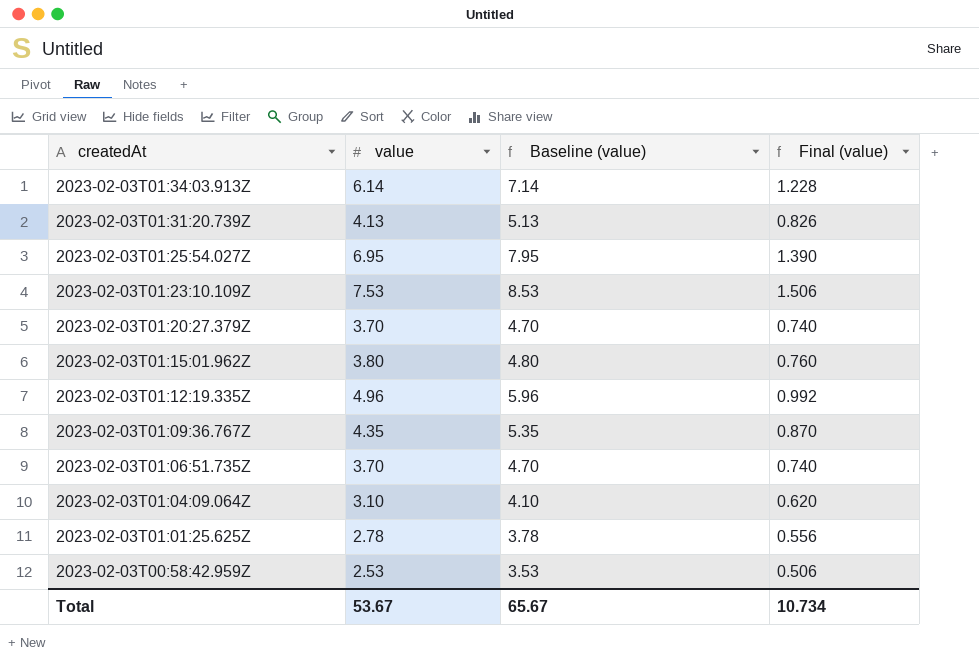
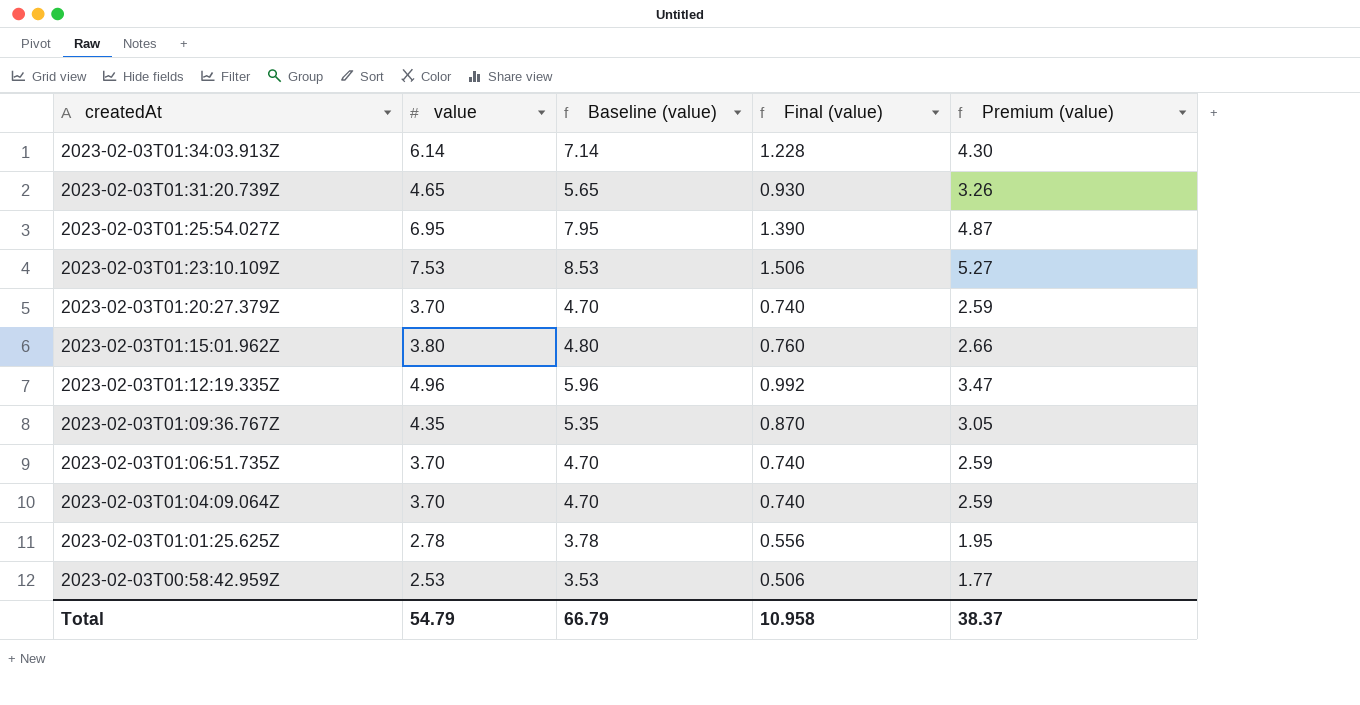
column Premium (value) | formula: none -> [value] * 0.7
2023-02-03T01:31:20.739Z | value: 4.13 -> 4.65
2023-02-03T01:31:20.739Z | Baseline (value): 5.13 -> 5.65
2023-02-03T01:31:20.739Z | Final (value): 0.826 -> 0.930
2023-02-03T01:04:09.064Z | value: 3.10 -> 3.70
2023-02-03T01:04:09.064Z | Baseline (value): 4.10 -> 4.70
2023-02-03T01:04:09.064Z | Final (value): 0.620 -> 0.740
Total | value: 53.67 -> 54.79
Total | Baseline (value): 65.67 -> 66.79
Total | Final (value): 10.734 -> 10.958

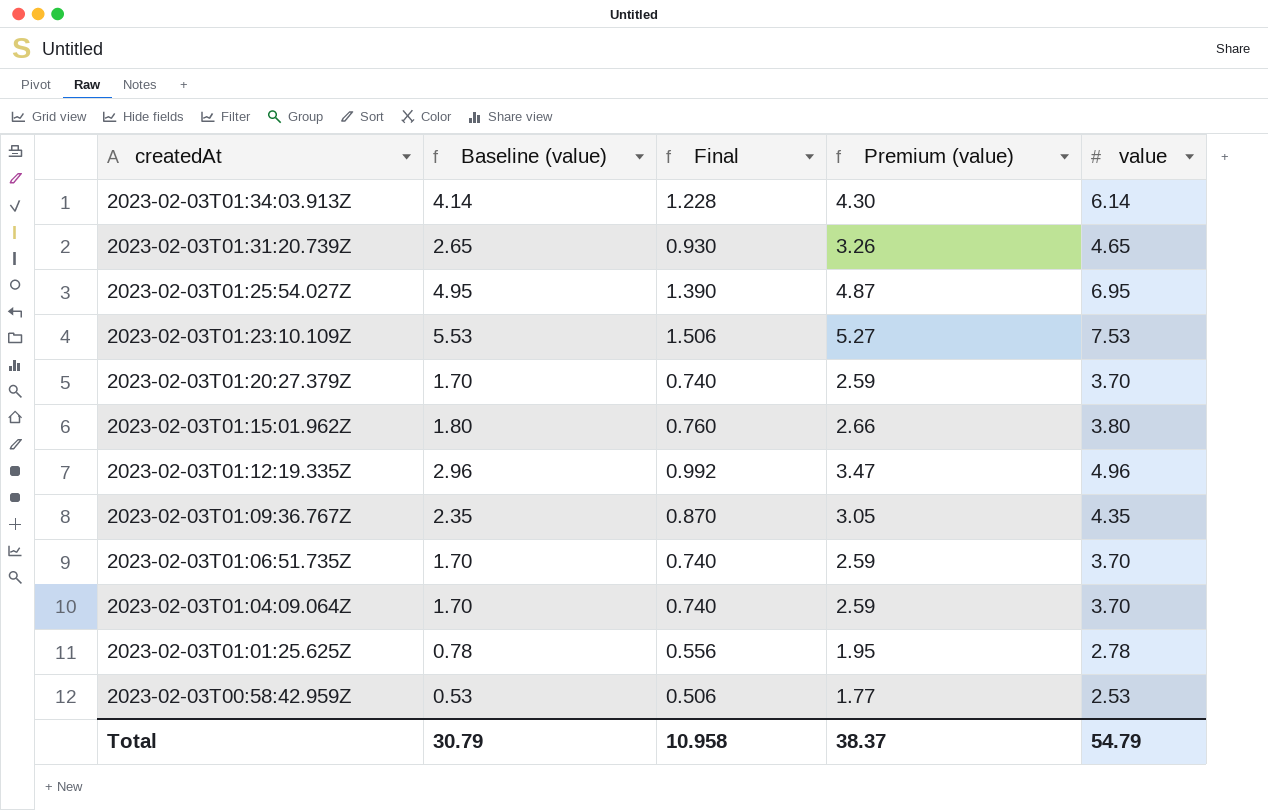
column Baseline (value) | formula: [value] + 1 -> [value] - 2
column name: Final (value) -> Final
column value | position: 2 -> 5
Total | Baseline (value): 66.79 -> 30.79

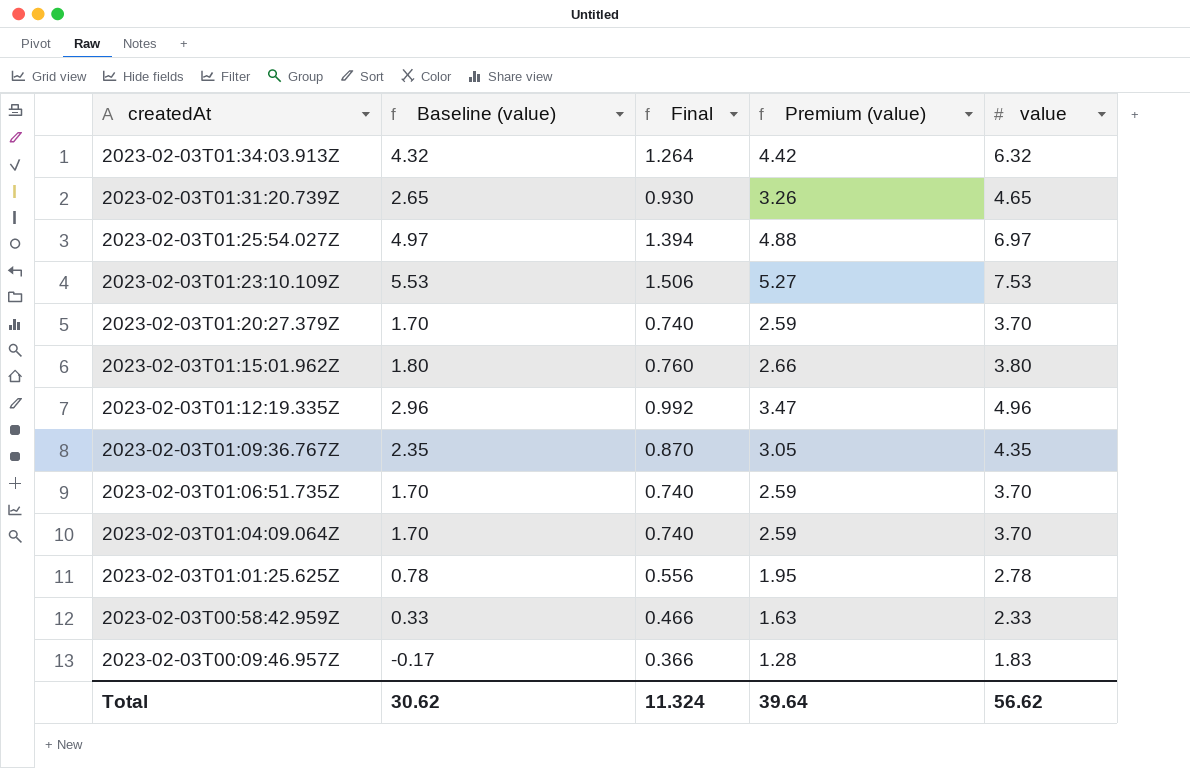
2023-02-03T01:34:03.913Z | Baseline (value): 4.14 -> 4.32
2023-02-03T01:34:03.913Z | Final: 1.228 -> 1.264
2023-02-03T01:34:03.913Z | Premium (value): 4.30 -> 4.42
2023-02-03T01:34:03.913Z | value: 6.14 -> 6.32
2023-02-03T01:25:54.027Z | Baseline (value): 4.95 -> 4.97
2023-02-03T01:25:54.027Z | Final: 1.390 -> 1.394
2023-02-03T01:25:54.027Z | Premium (value): 4.87 -> 4.88
2023-02-03T01:25:54.027Z | value: 6.95 -> 6.97
2023-02-03T00:58:42.959Z | Baseline (value): 0.53 -> 0.33
2023-02-03T00:58:42.959Z | Final: 0.506 -> 0.466
2023-02-03T00:58:42.959Z | Premium (value): 1.77 -> 1.63
2023-02-03T00:58:42.959Z | value: 2.53 -> 2.33
row 2023-02-03T00:09:46.957Z: none -> -0.17 | 0.366 | 1.28 | 1.83
Total | Baseline (value): 30.79 -> 30.62
Total | Final: 10.958 -> 11.324
Total | Premium (value): 38.37 -> 39.64
Total | value: 54.79 -> 56.62

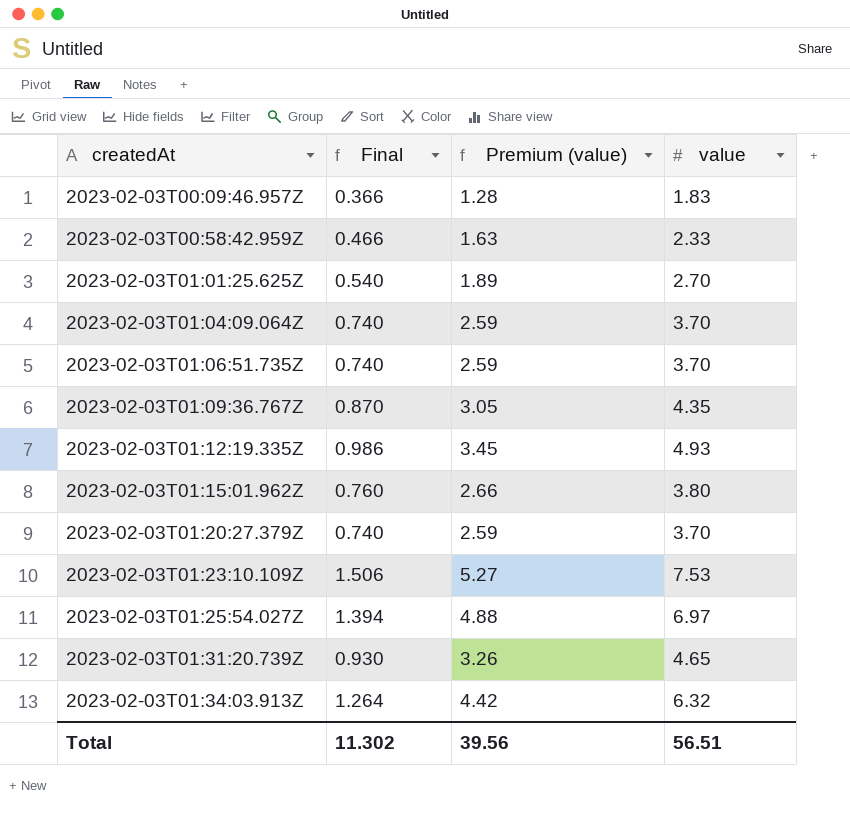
row order: createdAt descending -> createdAt ascending
column Baseline (value) | formula: [value] - 2 -> none
2023-02-03T01:01:25.625Z | Final: 0.556 -> 0.540
2023-02-03T01:01:25.625Z | Premium (value): 1.95 -> 1.89
2023-02-03T01:01:25.625Z | value: 2.78 -> 2.70
2023-02-03T01:12:19.335Z | Final: 0.992 -> 0.986
2023-02-03T01:12:19.335Z | Premium (value): 3.47 -> 3.45
2023-02-03T01:12:19.335Z | value: 4.96 -> 4.93
Total | Final: 11.324 -> 11.302
Total | Premium (value): 39.64 -> 39.56
Total | value: 56.62 -> 56.51

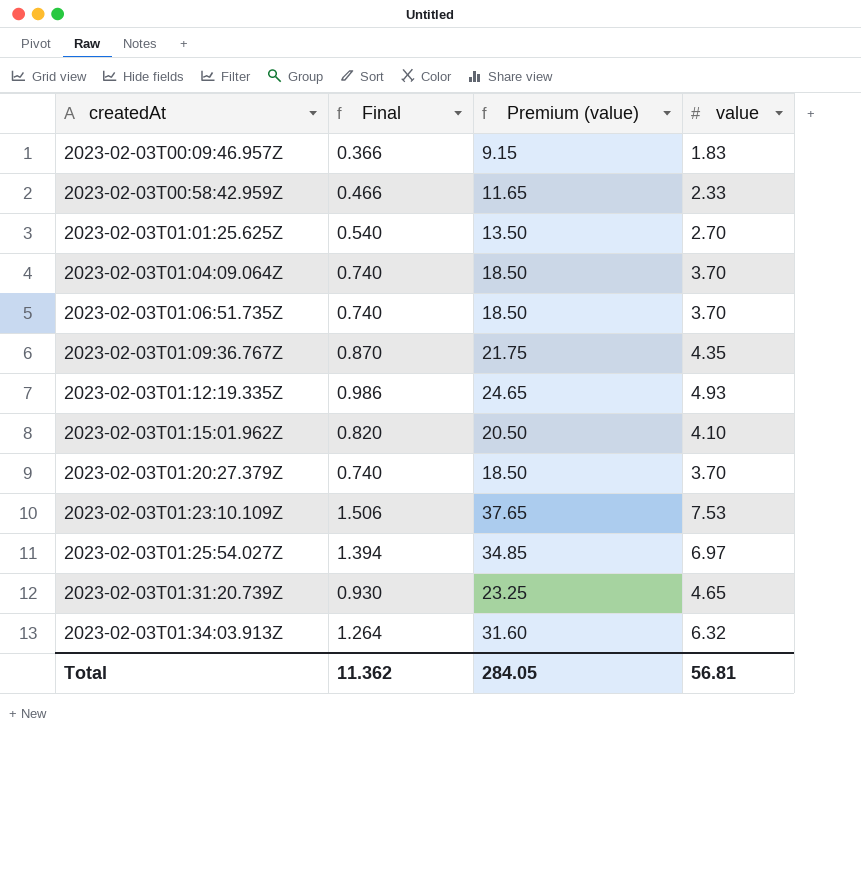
column Premium (value) | formula: [value] * 0.7 -> [value] * 5
2023-02-03T01:15:01.962Z | Final: 0.760 -> 0.820
2023-02-03T01:15:01.962Z | value: 3.80 -> 4.10
Total | Final: 11.302 -> 11.362
Total | Premium (value): 39.56 -> 284.05
Total | value: 56.51 -> 56.81

